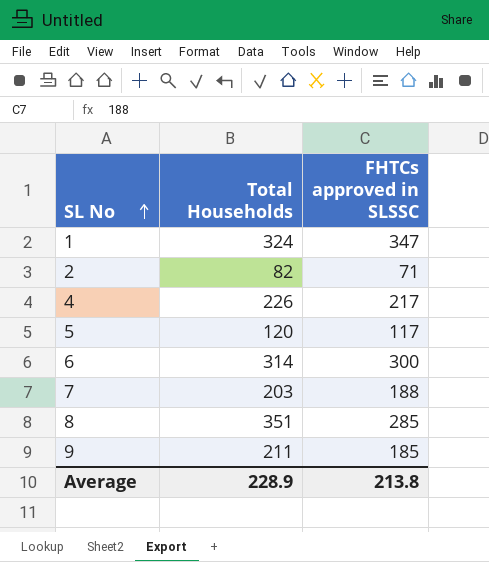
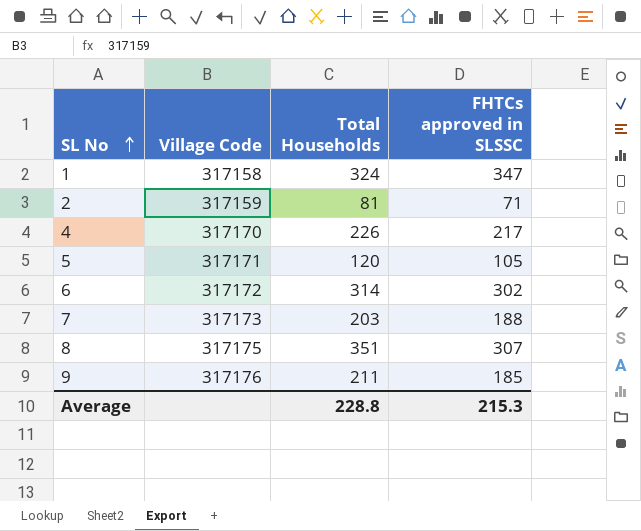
column Village Code | position: none -> 2
2 | Total Households: 82 -> 81
5 | FHTCs approved in SLSSC: 117 -> 105
6 | FHTCs approved in SLSSC: 300 -> 302
8 | FHTCs approved in SLSSC: 285 -> 307
Average | Total Households: 228.9 -> 228.8
Average | FHTCs approved in SLSSC: 213.8 -> 215.3

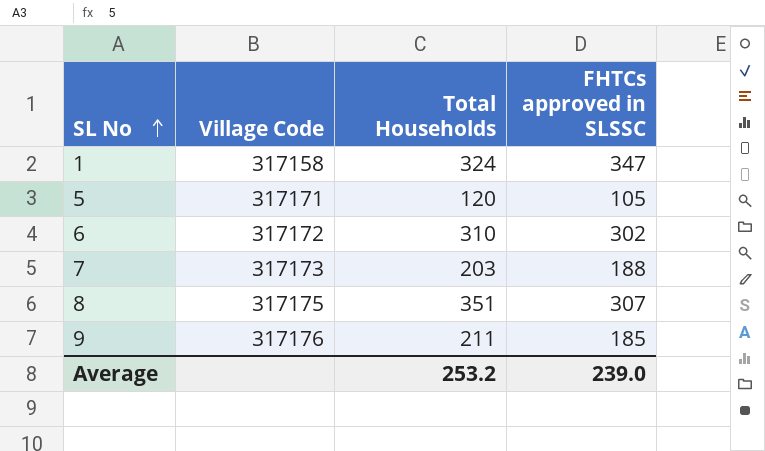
row 2: 317159 | 81 | 71 -> none
row 4: 317170 | 226 | 217 -> none
6 | Total Households: 314 -> 310
Average | Total Households: 228.8 -> 253.2
Average | FHTCs approved in SLSSC: 215.3 -> 239.0

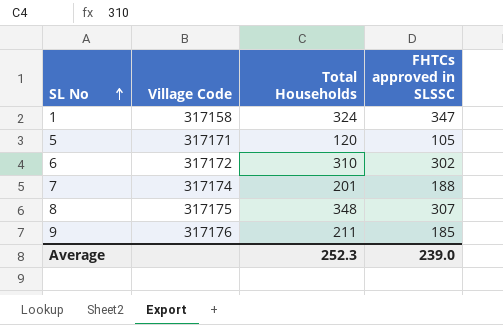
7 | Village Code: 317173 -> 317174
7 | Total Households: 203 -> 201
8 | Total Households: 351 -> 348
Average | Total Households: 253.2 -> 252.3

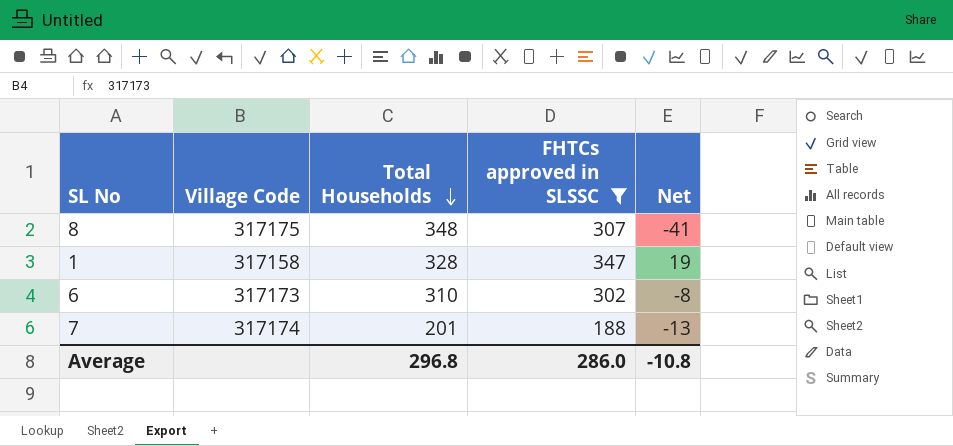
filter: none -> FHTCs approved in SLSSC >= 188
row order: SL No ascending -> Total Households descending
column Net | formula: none -> [FHTCs approved in SLSSC] - [Total Households]
1 | Total Households: 324 -> 328
6 | Village Code: 317172 -> 317173
Average | Total Households: 252.3 -> 296.8
Average | FHTCs approved in SLSSC: 239.0 -> 286.0

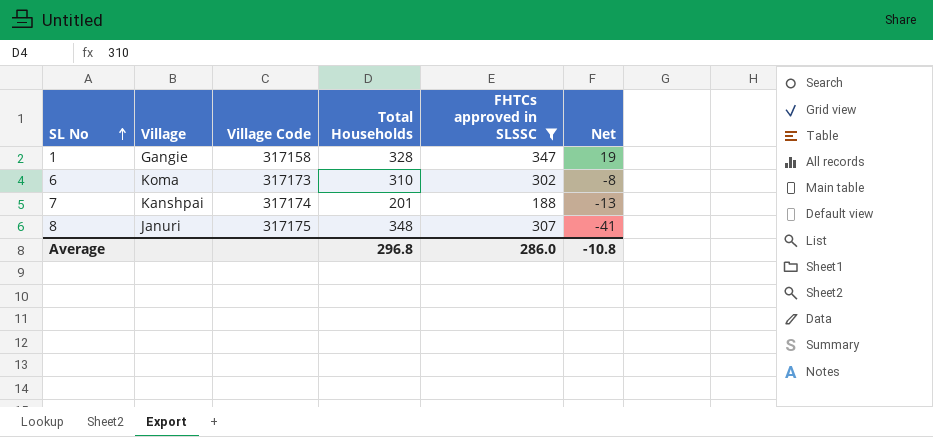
row order: Total Households descending -> SL No ascending
column Village | position: none -> 2

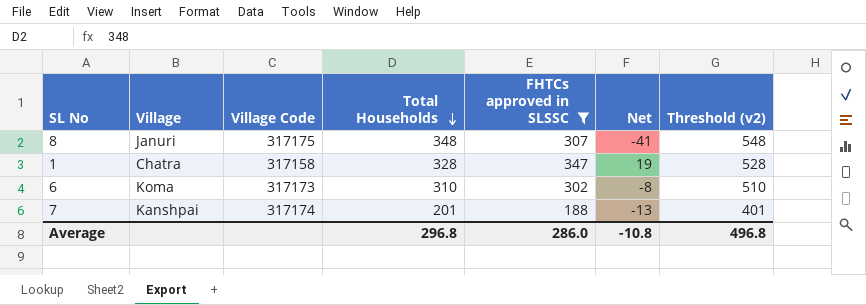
row order: SL No ascending -> Total Households descending
column Threshold (v2) | formula: none -> [Total Households] + 200
1 | Village: Gangie -> Chatra

